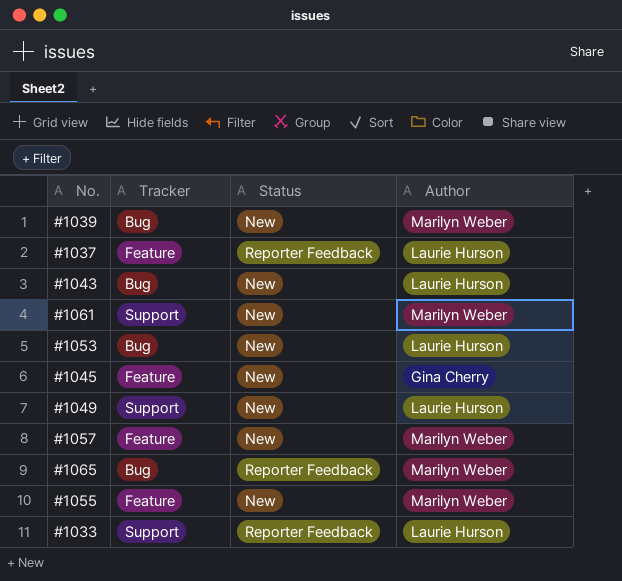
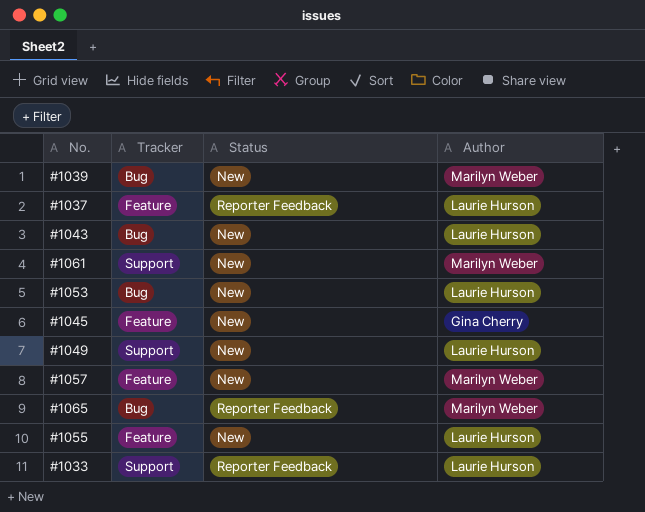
#1055 | Author: Marilyn Weber -> Laurie Hurson

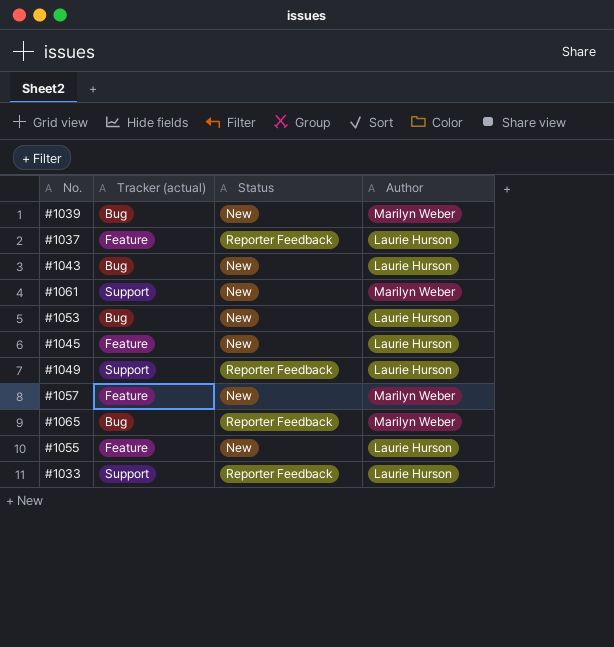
column name: Tracker -> Tracker (actual)
#1045 | Author: Gina Cherry -> Laurie Hurson
#1049 | Status: New -> Reporter Feedback

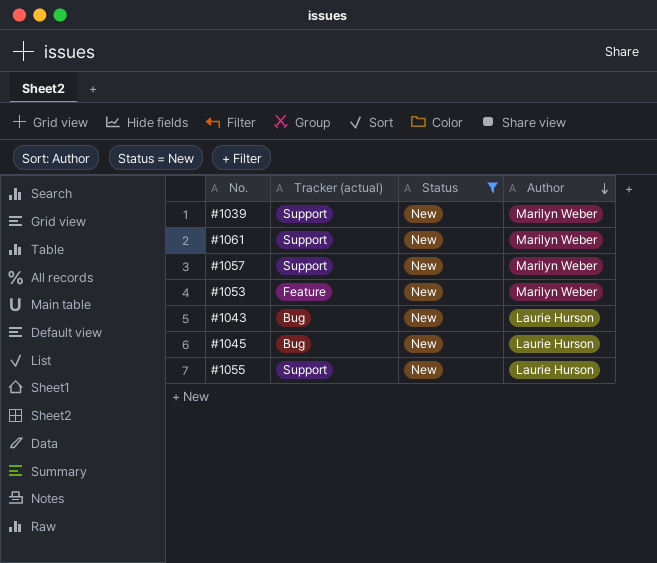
filter: none -> Status = New
row order: none -> Author descending
#1039 | Tracker (actual): Bug -> Support
#1057 | Tracker (actual): Feature -> Support
#1053 | Tracker (actual): Bug -> Feature
#1053 | Author: Laurie Hurson -> Marilyn Weber
#1045 | Tracker (actual): Feature -> Bug
#1055 | Tracker (actual): Feature -> Support

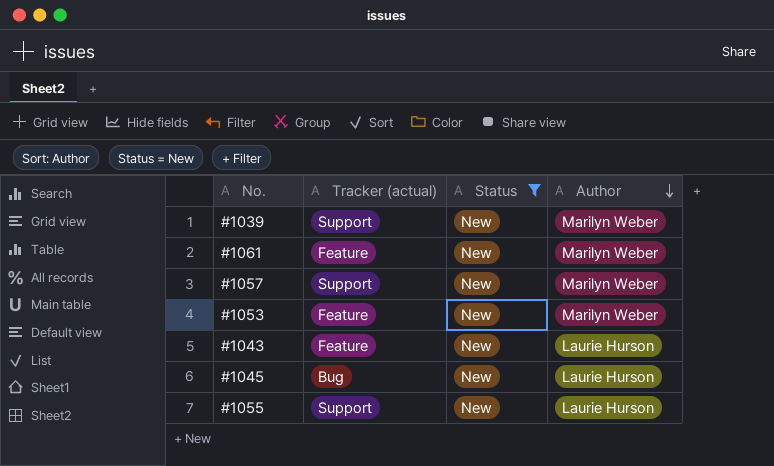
#1061 | Tracker (actual): Support -> Feature
#1043 | Tracker (actual): Bug -> Feature

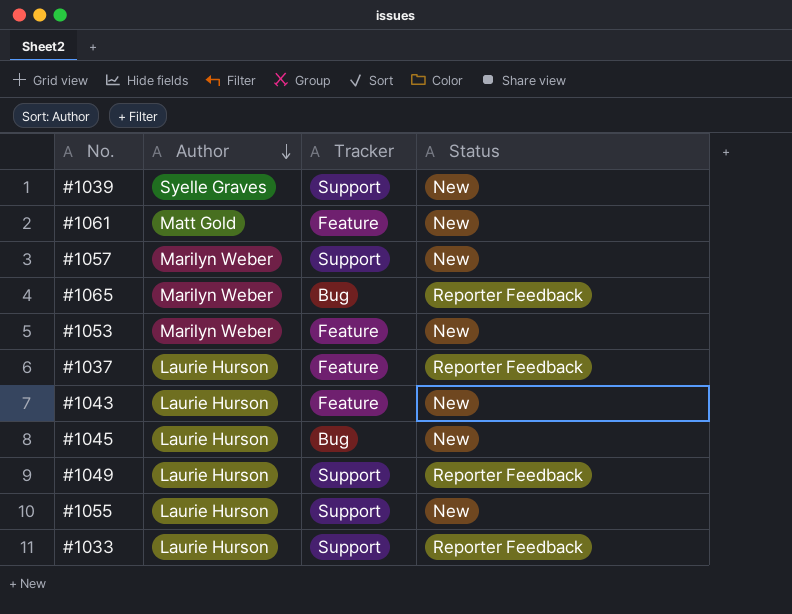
filter: Status = New -> none
column Author | position: 4 -> 2
column name: Tracker (actual) -> Tracker
#1039 | Author: Marilyn Weber -> Syelle Graves
#1061 | Author: Marilyn Weber -> Matt Gold

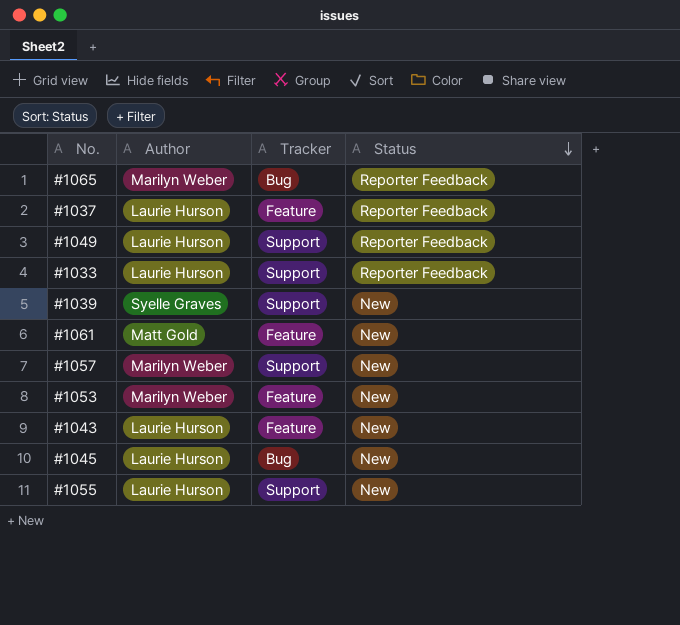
row order: Author descending -> Status descending

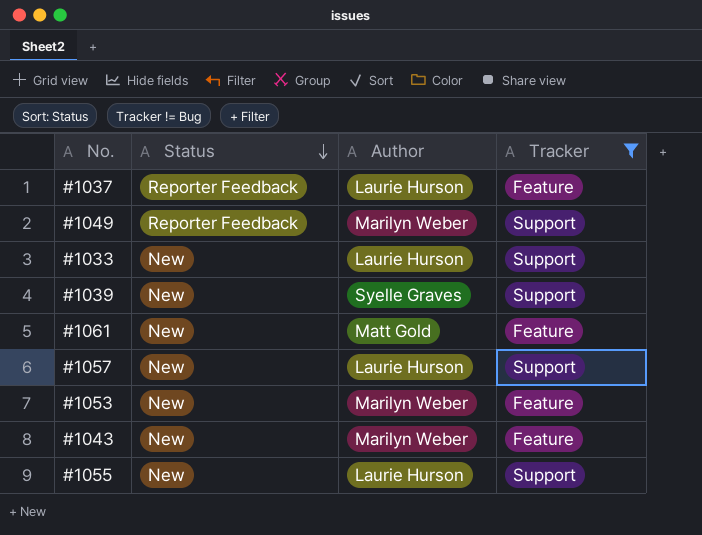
filter: none -> Tracker != Bug
column Status | position: 4 -> 2
#1049 | Author: Laurie Hurson -> Marilyn Weber
#1033 | Status: Reporter Feedback -> New
#1057 | Author: Marilyn Weber -> Laurie Hurson
#1043 | Author: Laurie Hurson -> Marilyn Weber

